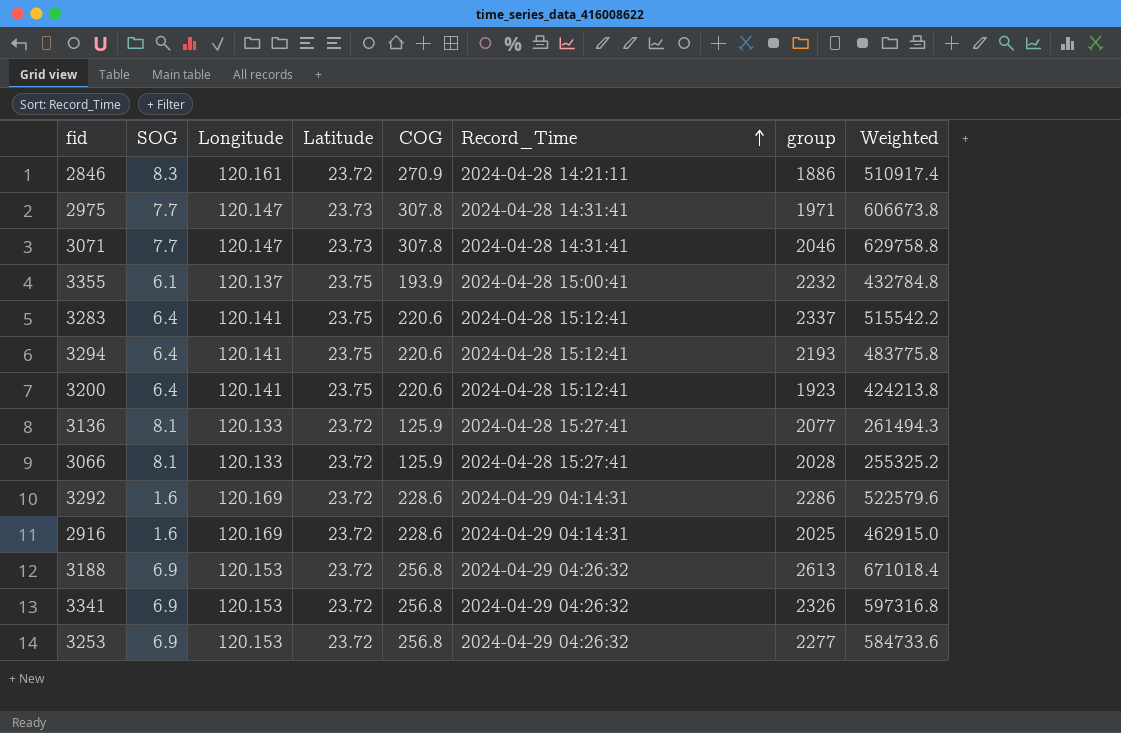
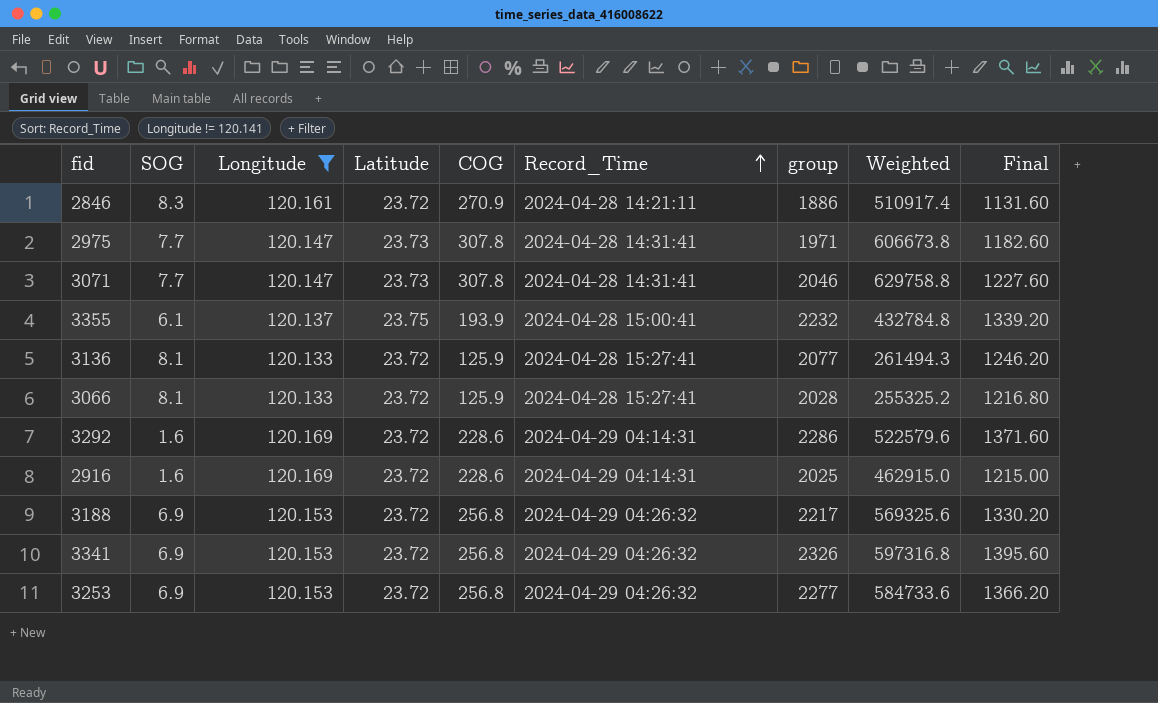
filter: none -> Longitude != 120.141
column Final | formula: none -> [group] * 0.6
3188 | group: 2613 -> 2217
3188 | Weighted: 671018.4 -> 569325.6

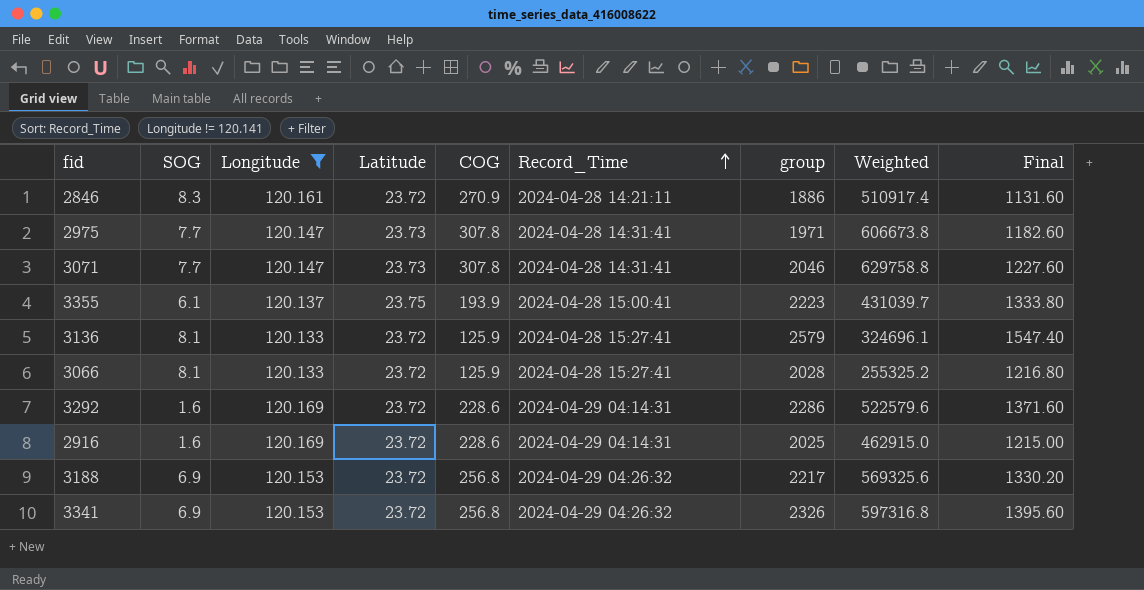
row 3253: 6.9 | 120.153 | 23.72 | 256.8 | 2024-04-29 04:26:32 | 2277 | 584733.6 | 1366.20 -> none
3355 | group: 2232 -> 2223
3355 | Weighted: 432784.8 -> 431039.7
3355 | Final: 1339.20 -> 1333.80
3136 | group: 2077 -> 2579
3136 | Weighted: 261494.3 -> 324696.1
3136 | Final: 1246.20 -> 1547.40

